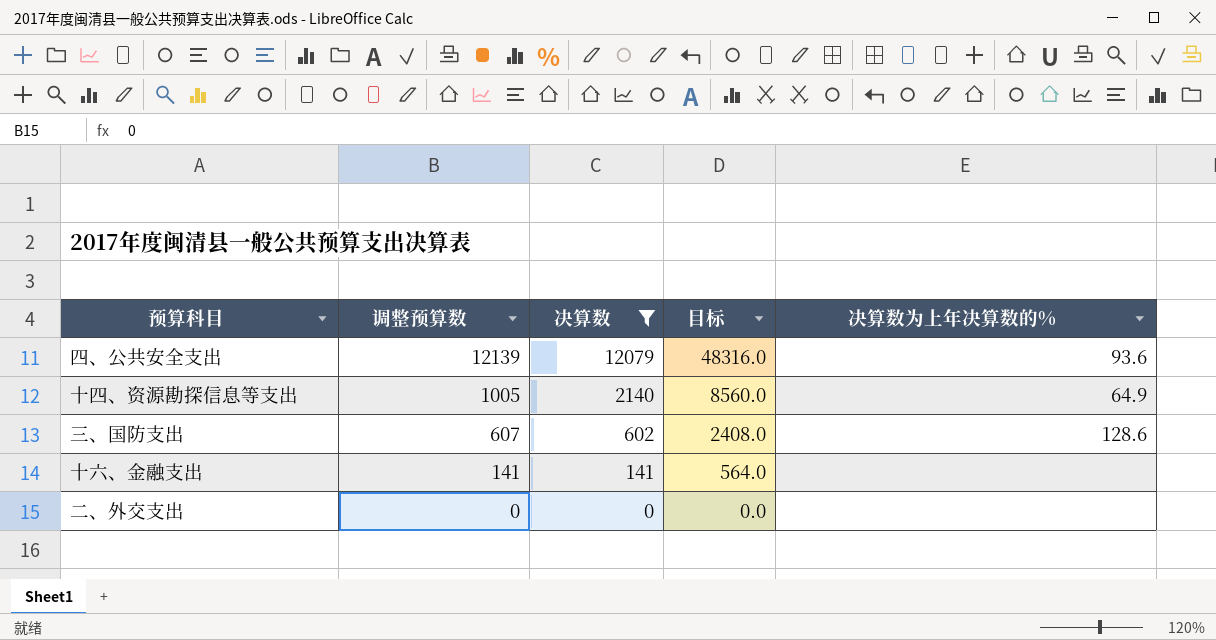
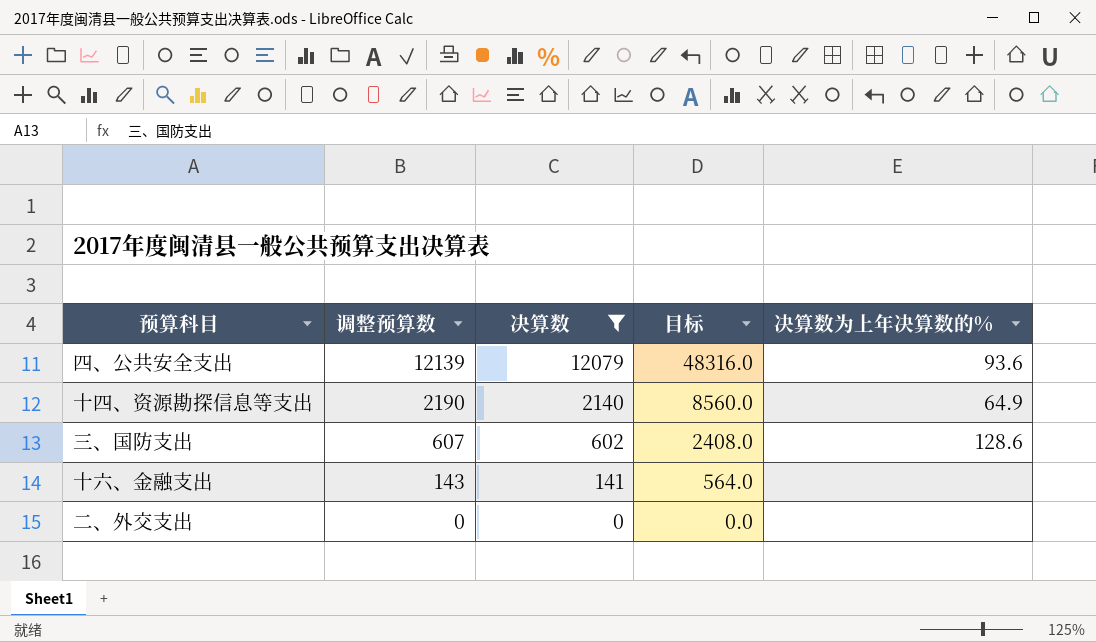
十四、资源勘探信息等支出 | 调整预算数: 1005 -> 2190
十六、金融支出 | 调整预算数: 141 -> 143

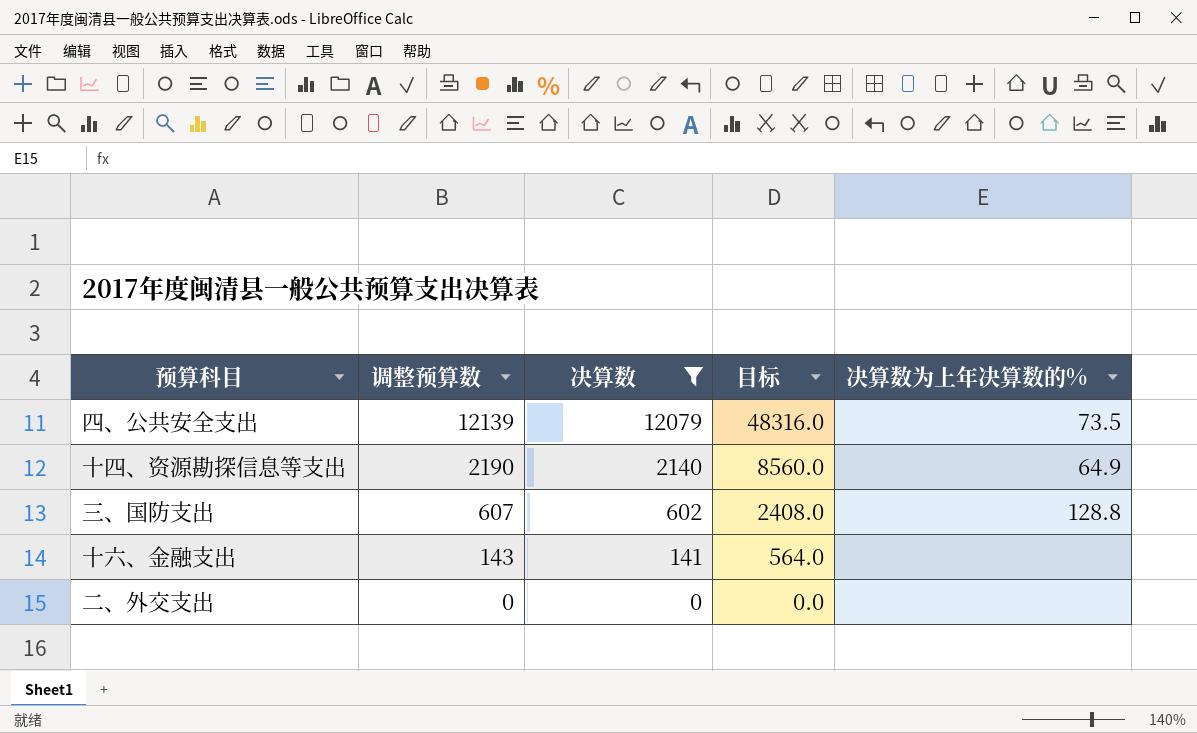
四、公共安全支出 | 决算数为上年决算数的%: 93.6 -> 73.5
三、国防支出 | 决算数为上年决算数的%: 128.6 -> 128.8

